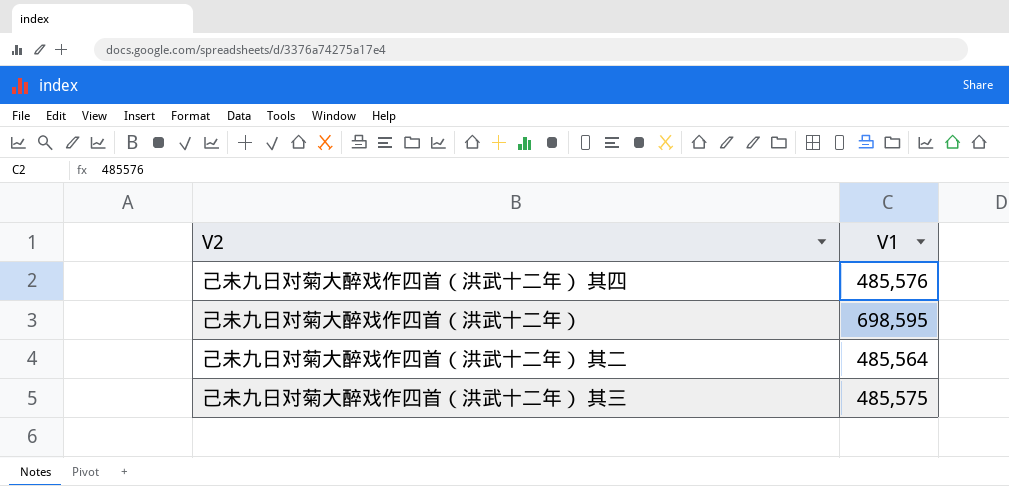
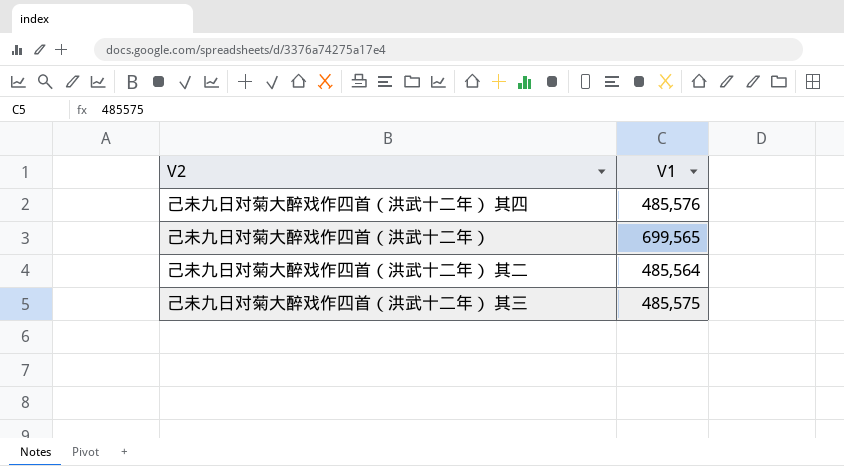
己未九日对菊大醉戏作四首（洪武十二年） | V1: 698,595 -> 699,565

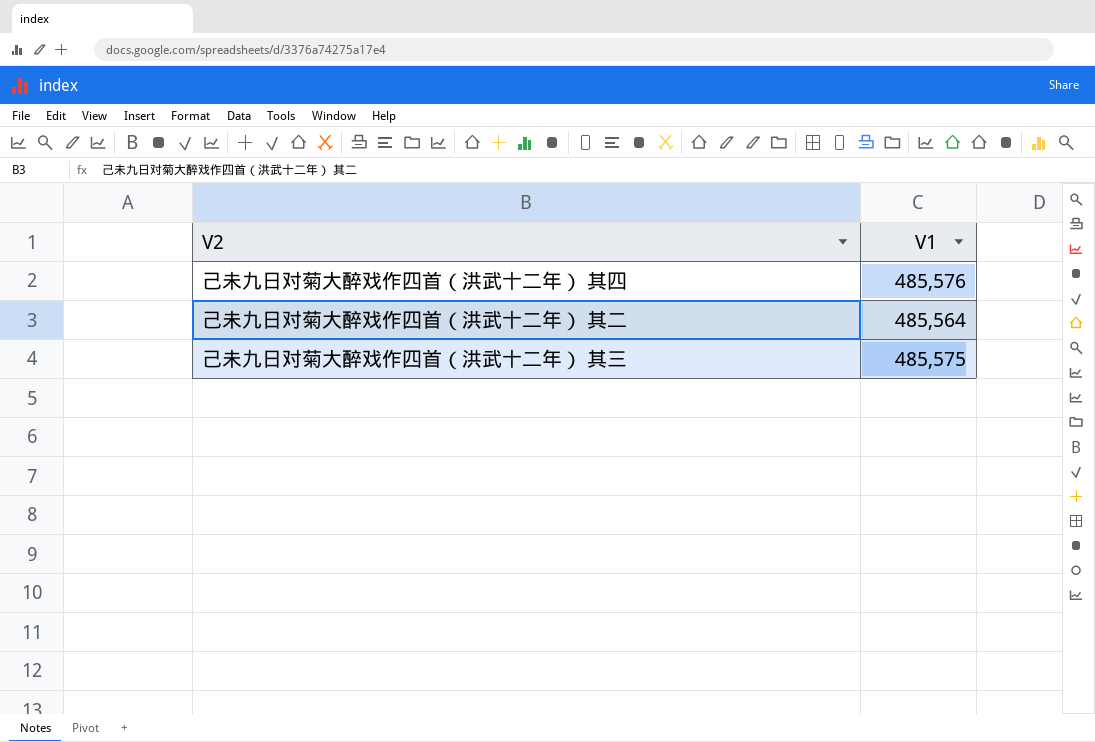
row 己未九日对菊大醉戏作四首（洪武十二年）: 699,565 -> none

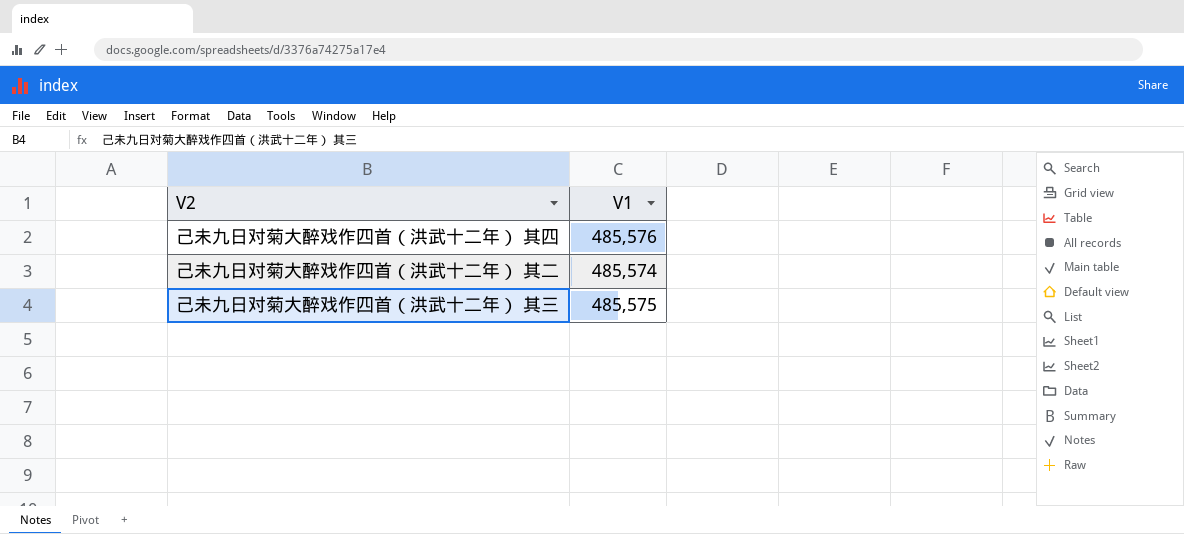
己未九日对菊大醉戏作四首（洪武十二年） 其二 | V1: 485,564 -> 485,574

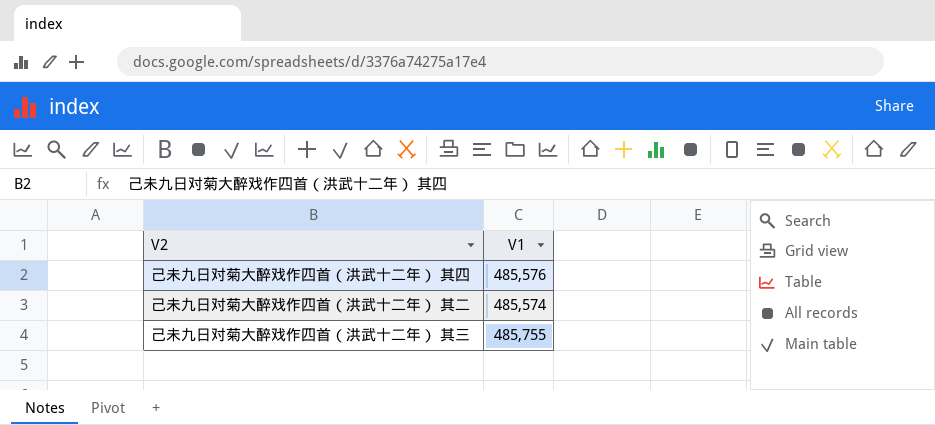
己未九日对菊大醉戏作四首（洪武十二年） 其三 | V1: 485,575 -> 485,755

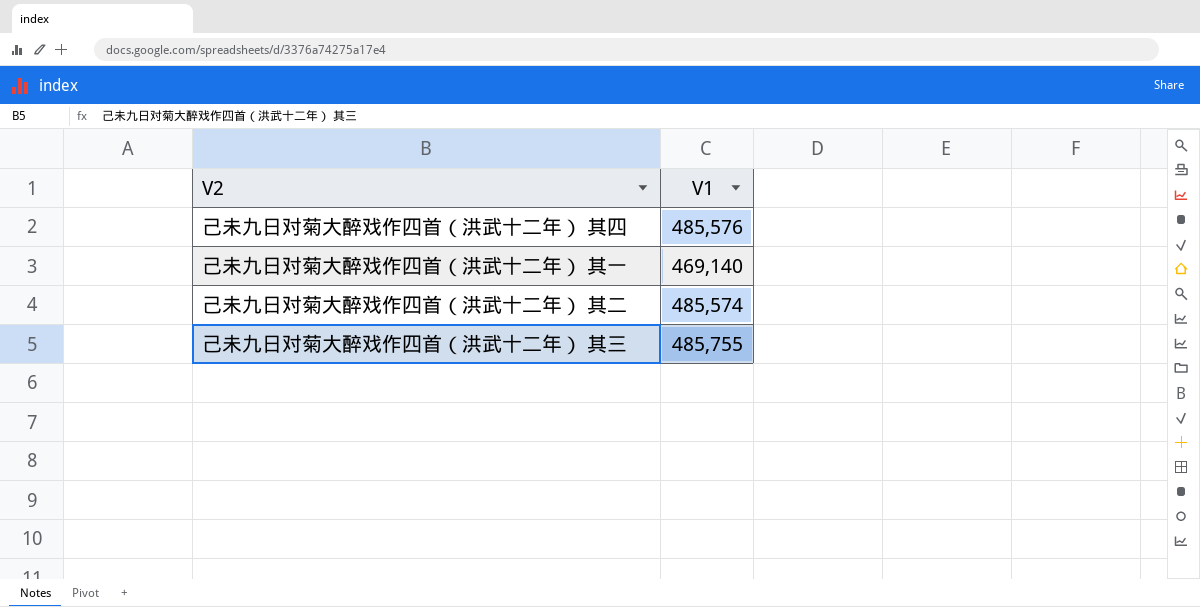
row 己未九日对菊大醉戏作四首（洪武十二年） 其一: none -> 469,140

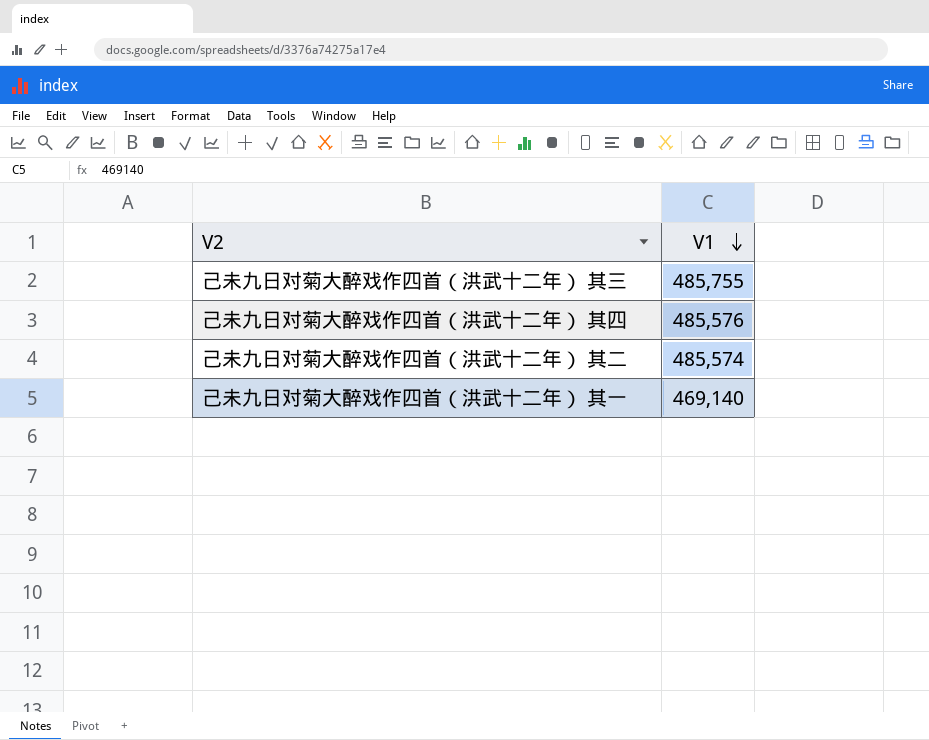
row order: none -> V1 descending

